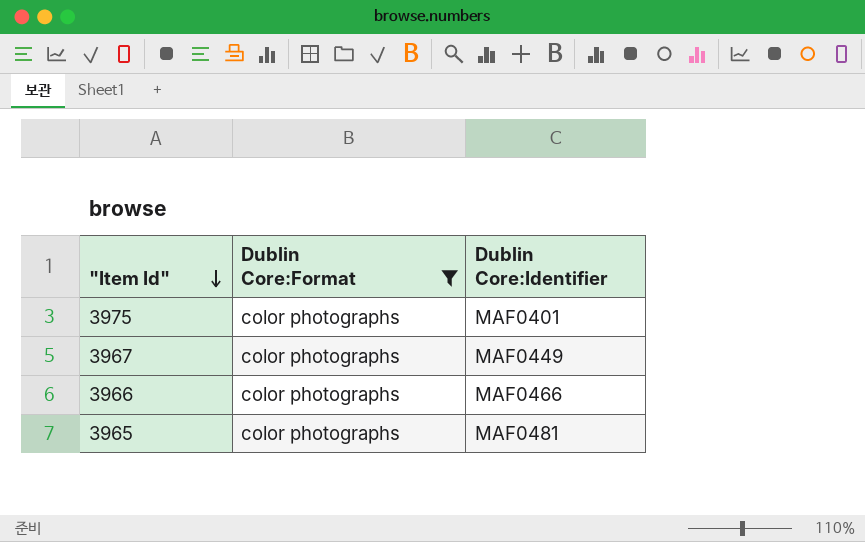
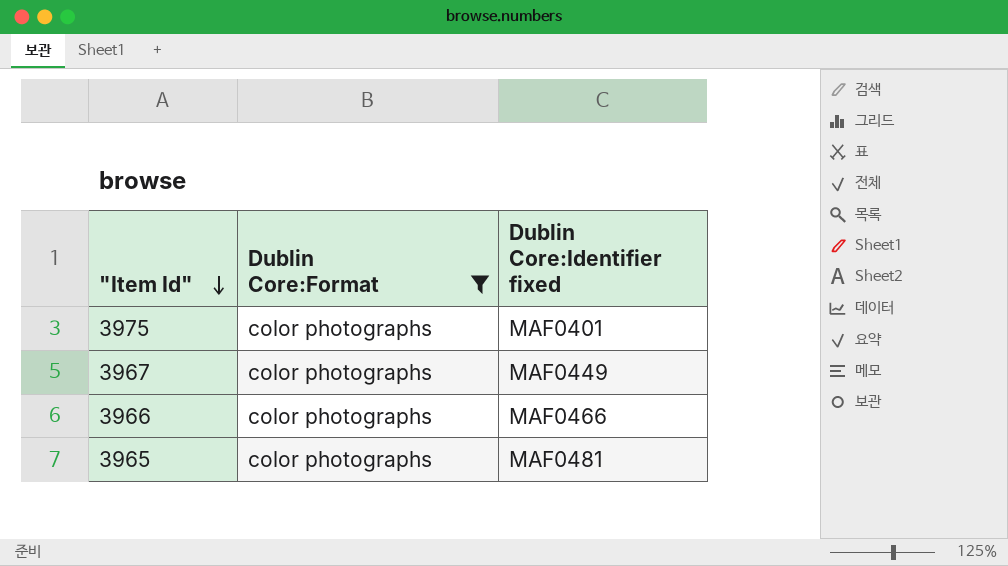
column name: Dublin Core:Identifier -> Dublin Core:Identifier fixed

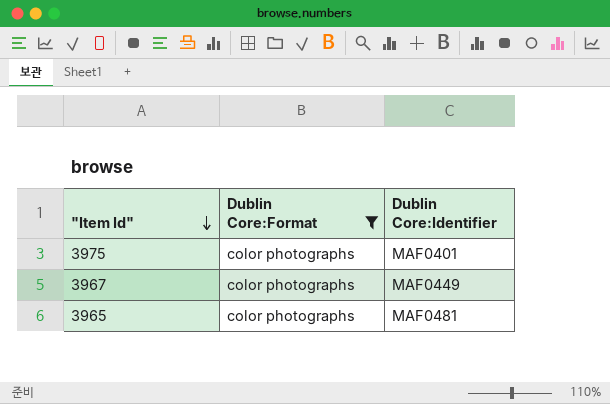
column name: Dublin Core:Identifier fixed -> Dublin Core:Identifier
row 3966: color photographs | MAF0466 -> none

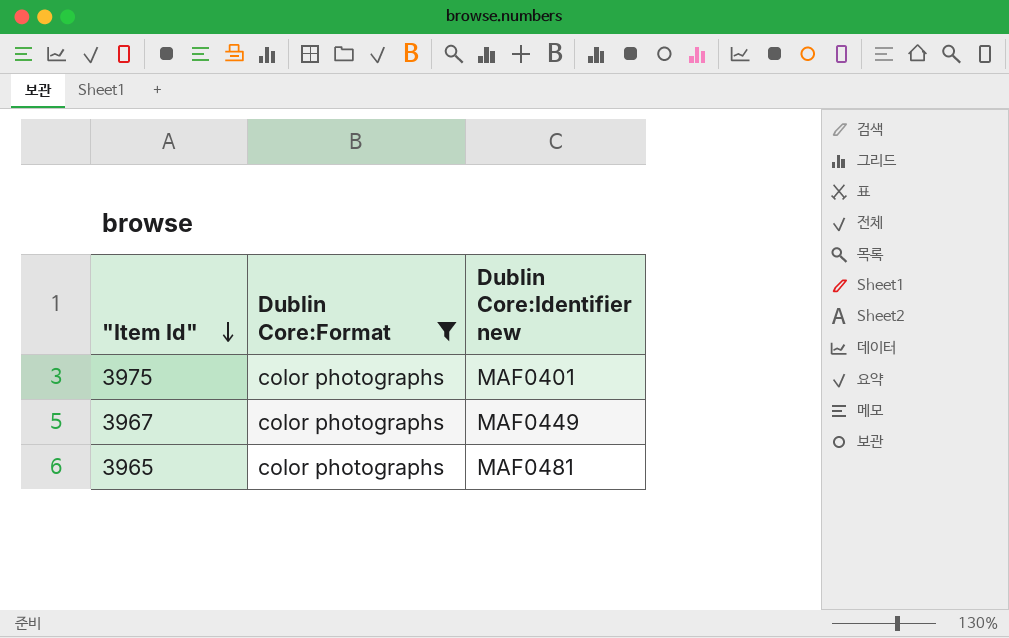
column name: Dublin Core:Identifier -> Dublin Core:Identifier new

